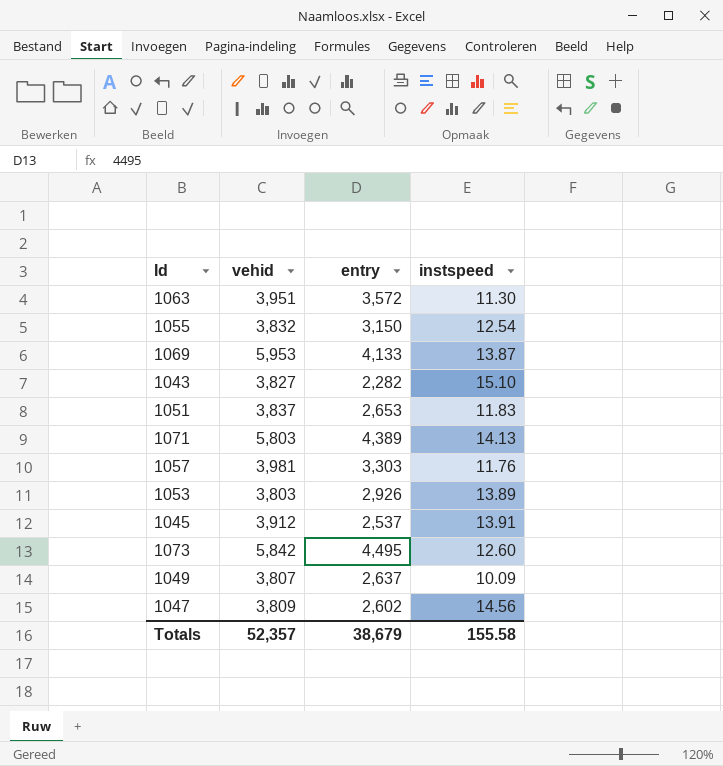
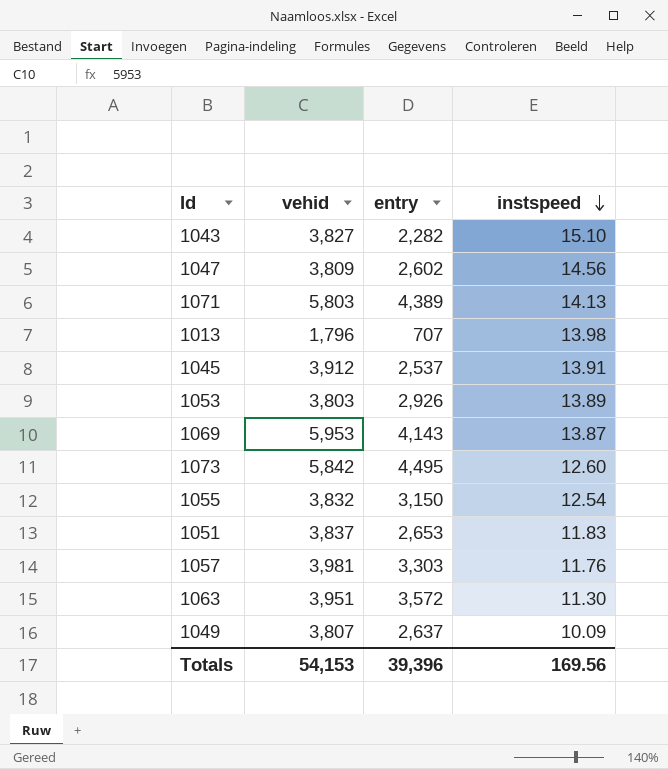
row order: none -> instspeed descending
row 1013: none -> 1,796 | 707 | 13.98
1069 | entry: 4,133 -> 4,143
Totals | vehid: 52,357 -> 54,153
Totals | entry: 38,679 -> 39,396
Totals | instspeed: 155.58 -> 169.56

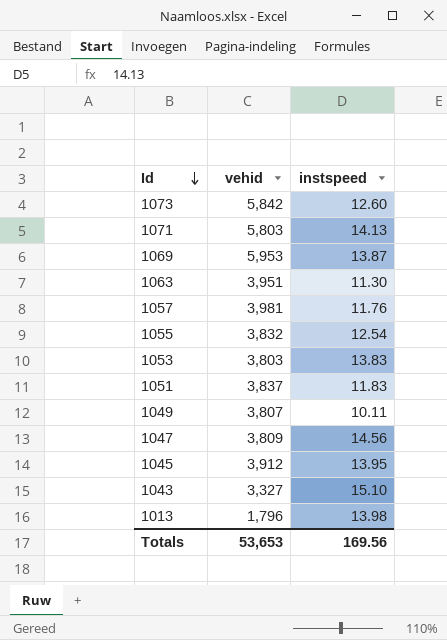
row order: instspeed descending -> Id descending
column entry | position: 3 -> none
1053 | instspeed: 13.89 -> 13.83
1049 | instspeed: 10.09 -> 10.11
1045 | instspeed: 13.91 -> 13.95
1043 | vehid: 3,827 -> 3,327
Totals | vehid: 54,153 -> 53,653

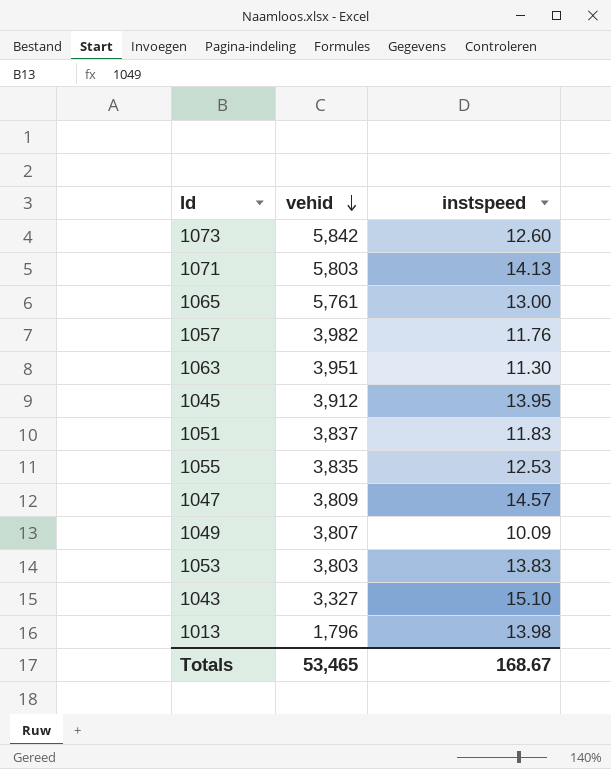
row order: Id descending -> vehid descending
row 1069: 5,953 | 13.87 -> none
row 1065: none -> 5,761 | 13.00
1057 | vehid: 3,981 -> 3,982
1055 | vehid: 3,832 -> 3,835
1055 | instspeed: 12.54 -> 12.53
1047 | instspeed: 14.56 -> 14.57
1049 | instspeed: 10.11 -> 10.09
Totals | vehid: 53,653 -> 53,465
Totals | instspeed: 169.56 -> 168.67

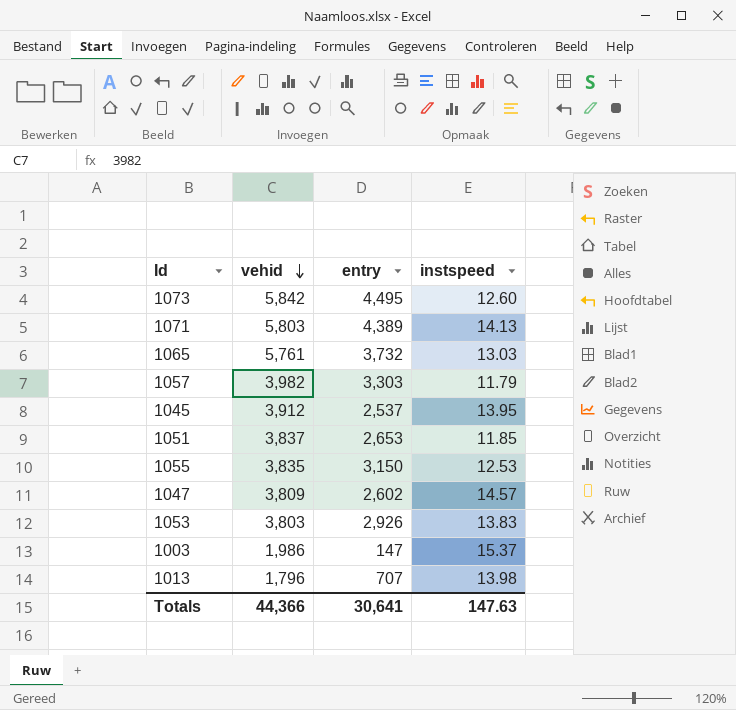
column entry | position: none -> 3
row 1063: 3,951 | 11.30 -> none
row 1049: 3,807 | 10.09 -> none
row 1043: 3,327 | 15.10 -> none
1065 | instspeed: 13.00 -> 13.03
1057 | instspeed: 11.76 -> 11.79
1051 | instspeed: 11.83 -> 11.85
row 1003: none -> 1,986 | 147 | 15.37
Totals | vehid: 53,465 -> 44,366
Totals | instspeed: 168.67 -> 147.63

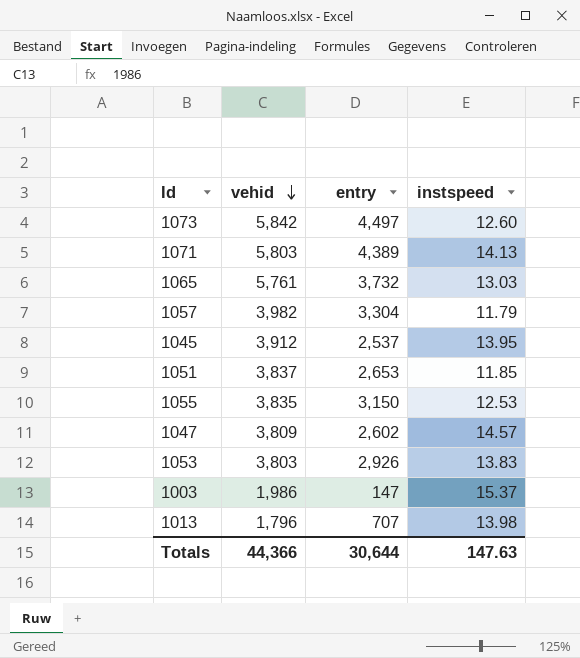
1073 | entry: 4,495 -> 4,497
1057 | entry: 3,303 -> 3,304
Totals | entry: 30,641 -> 30,644

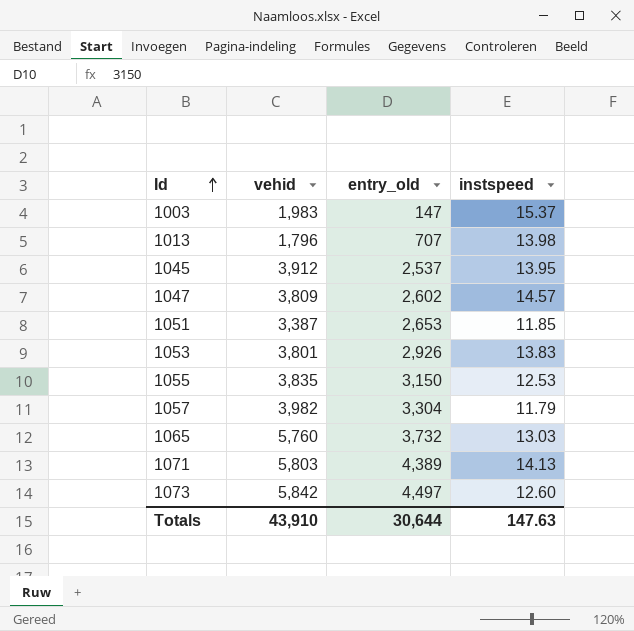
row order: vehid descending -> Id ascending
column name: entry -> entry_old
1003 | vehid: 1,986 -> 1,983
1051 | vehid: 3,837 -> 3,387
1053 | vehid: 3,803 -> 3,801
1065 | vehid: 5,761 -> 5,760
Totals | vehid: 44,366 -> 43,910

